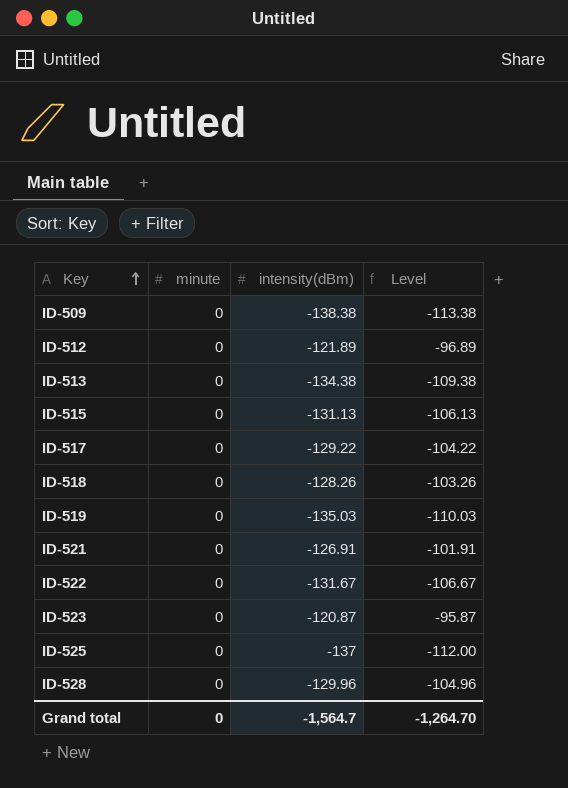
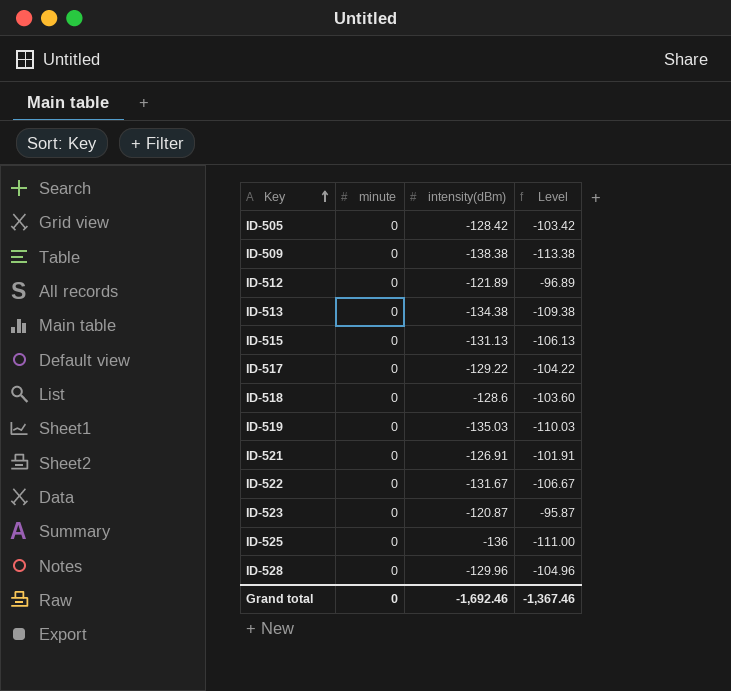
row ID-505: none -> 0 | -128.42 | -103.42
ID-518 | intensity(dBm): -128.26 -> -128.6
ID-518 | Level: -103.26 -> -103.60
ID-525 | intensity(dBm): -137 -> -136
ID-525 | Level: -112.00 -> -111.00
Grand total | intensity(dBm): -1,564.7 -> -1,692.46
Grand total | Level: -1,264.70 -> -1,367.46

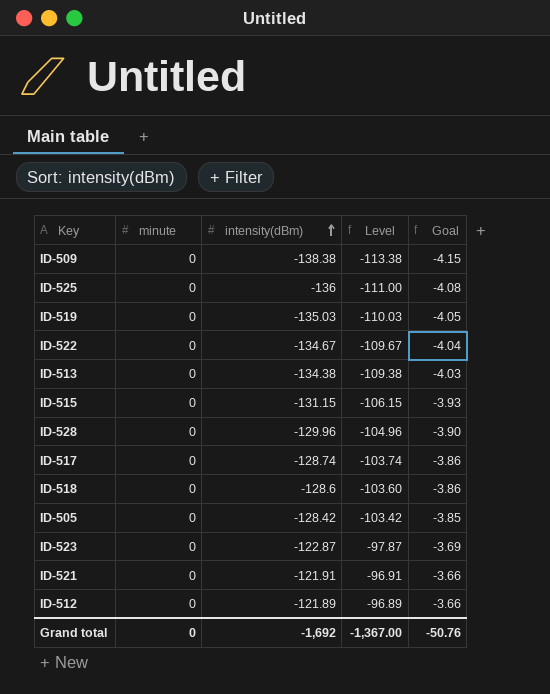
row order: Key ascending -> intensity(dBm) ascending
column Goal | formula: none -> [intensity(dBm)] * 0.03
ID-522 | intensity(dBm): -131.67 -> -134.67
ID-522 | Level: -106.67 -> -109.67
ID-515 | intensity(dBm): -131.13 -> -131.15
ID-515 | Level: -106.13 -> -106.15
ID-517 | intensity(dBm): -129.22 -> -128.74
ID-517 | Level: -104.22 -> -103.74
ID-523 | intensity(dBm): -120.87 -> -122.87
ID-523 | Level: -95.87 -> -97.87
ID-521 | intensity(dBm): -126.91 -> -121.91
ID-521 | Level: -101.91 -> -96.91
Grand total | intensity(dBm): -1,692.46 -> -1,692
Grand total | Level: -1,367.46 -> -1,367.00

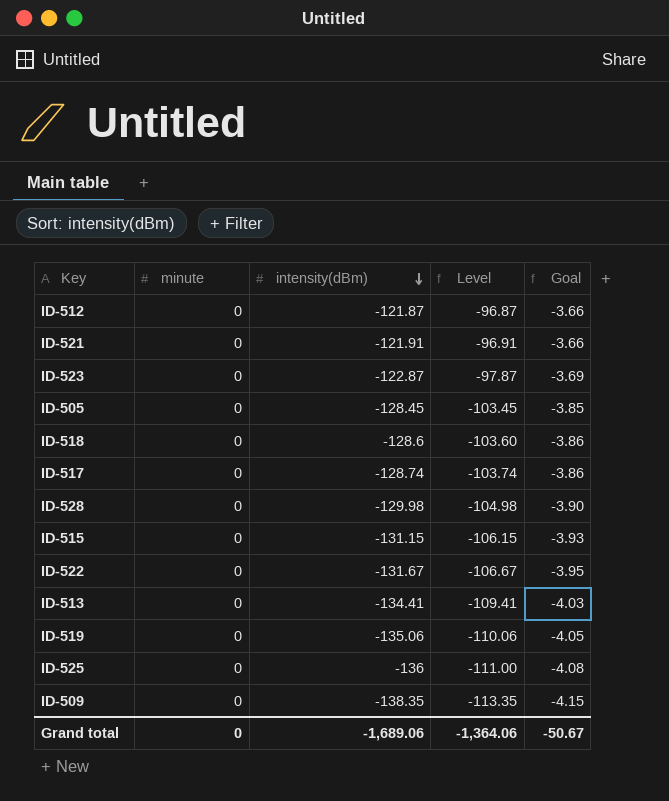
row order: intensity(dBm) ascending -> intensity(dBm) descending
ID-512 | intensity(dBm): -121.89 -> -121.87
ID-512 | Level: -96.89 -> -96.87
ID-505 | intensity(dBm): -128.42 -> -128.45
ID-505 | Level: -103.42 -> -103.45
ID-528 | intensity(dBm): -129.96 -> -129.98
ID-528 | Level: -104.96 -> -104.98
ID-522 | intensity(dBm): -134.67 -> -131.67
ID-522 | Level: -109.67 -> -106.67
ID-522 | Goal: -4.04 -> -3.95
ID-513 | intensity(dBm): -134.38 -> -134.41
ID-513 | Level: -109.38 -> -109.41
ID-519 | intensity(dBm): -135.03 -> -135.06
ID-519 | Level: -110.03 -> -110.06
ID-509 | intensity(dBm): -138.38 -> -138.35
ID-509 | Level: -113.38 -> -113.35
Grand total | intensity(dBm): -1,692 -> -1,689.06
Grand total | Level: -1,367.00 -> -1,364.06
Grand total | Goal: -50.76 -> -50.67

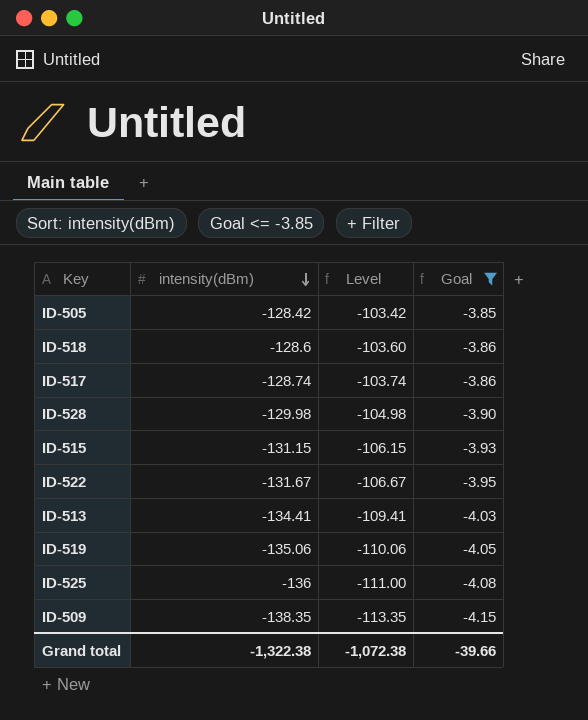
filter: none -> Goal <= -3.85
column minute | position: 2 -> none
ID-505 | intensity(dBm): -128.45 -> -128.42
ID-505 | Level: -103.45 -> -103.42
Grand total | intensity(dBm): -1,689.06 -> -1,322.38
Grand total | Level: -1,364.06 -> -1,072.38
Grand total | Goal: -50.67 -> -39.66

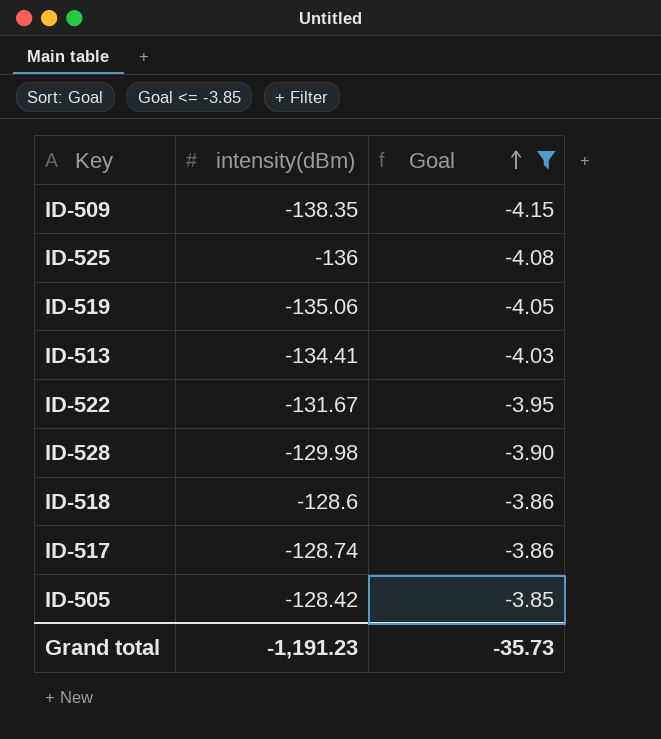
row order: intensity(dBm) descending -> Goal ascending
column Level | formula: [intensity(dBm)] + 25 -> none
row ID-515: -131.15 | -106.15 | -3.93 -> none
Grand total | intensity(dBm): -1,322.38 -> -1,191.23
Grand total | Goal: -39.66 -> -35.73

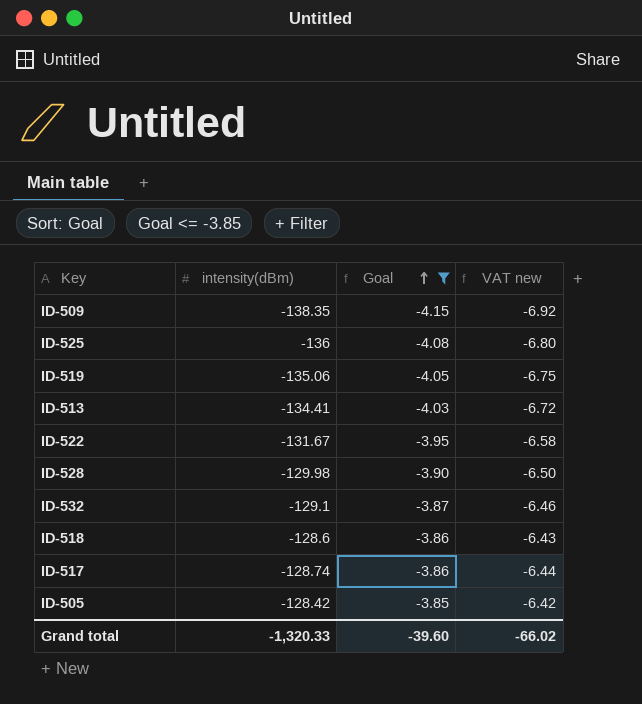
column VAT new | formula: none -> [intensity(dBm)] * 0.05
row ID-532: none -> -129.1 | -3.87 | -6.46
Grand total | intensity(dBm): -1,191.23 -> -1,320.33
Grand total | Goal: -35.73 -> -39.60

